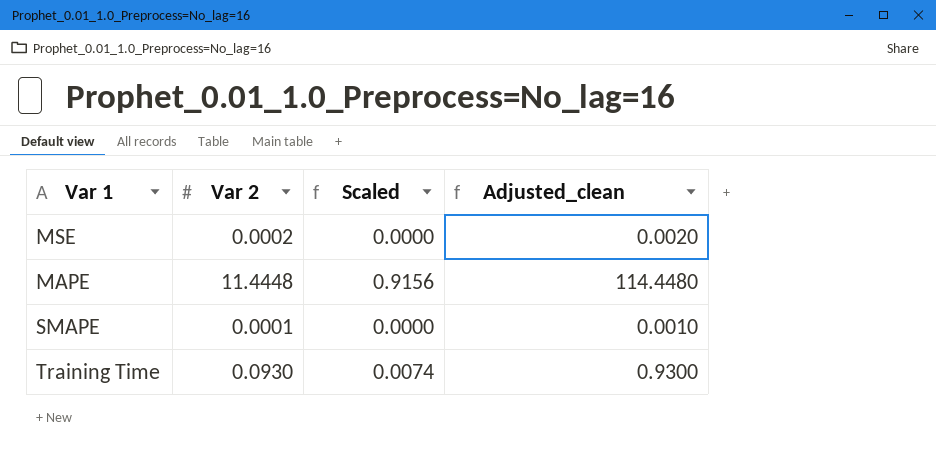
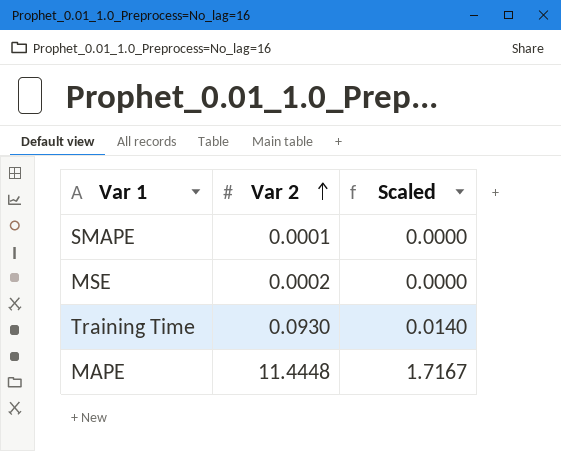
row order: none -> Var 2 ascending
column Adjusted_clean | formula: [Var 2] * 10 -> none
column Scaled | formula: [Var 2] * 0.08 -> [Var 2] * 0.15

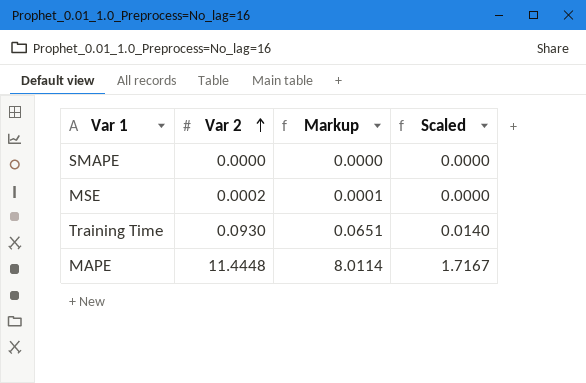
column Markup | formula: none -> [Var 2] * 0.7
SMAPE | Var 2: 0.0001 -> 0.0000

